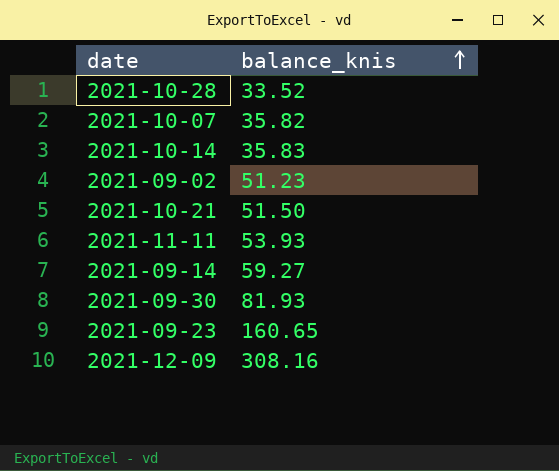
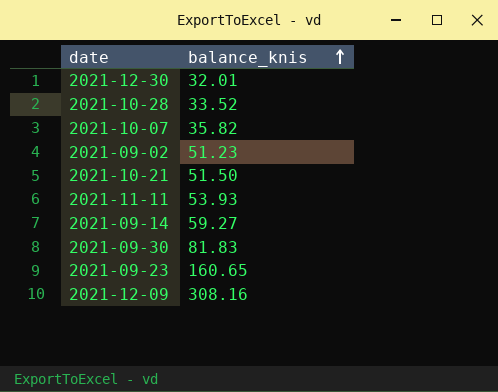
row 2021-10-14: 35.83 -> none
row 2021-12-30: none -> 32.01
2021-09-30 | balance_knis: 81.93 -> 81.83

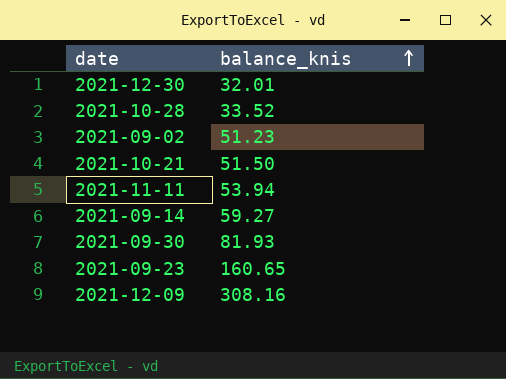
row 2021-10-07: 35.82 -> none
2021-11-11 | balance_knis: 53.93 -> 53.94
2021-09-30 | balance_knis: 81.83 -> 81.93

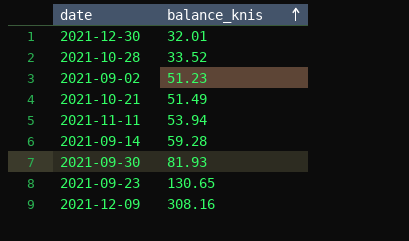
2021-10-21 | balance_knis: 51.50 -> 51.49
2021-09-14 | balance_knis: 59.27 -> 59.28
2021-09-23 | balance_knis: 160.65 -> 130.65

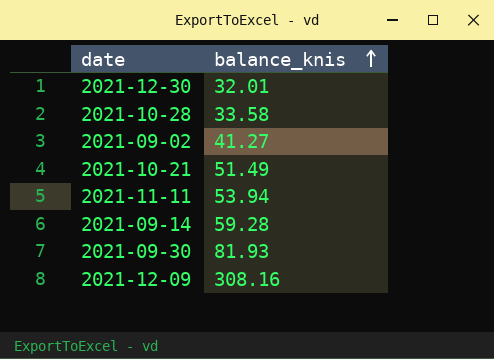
row 2021-09-23: 130.65 -> none
2021-10-28 | balance_knis: 33.52 -> 33.58
2021-09-02 | balance_knis: 51.23 -> 41.27

